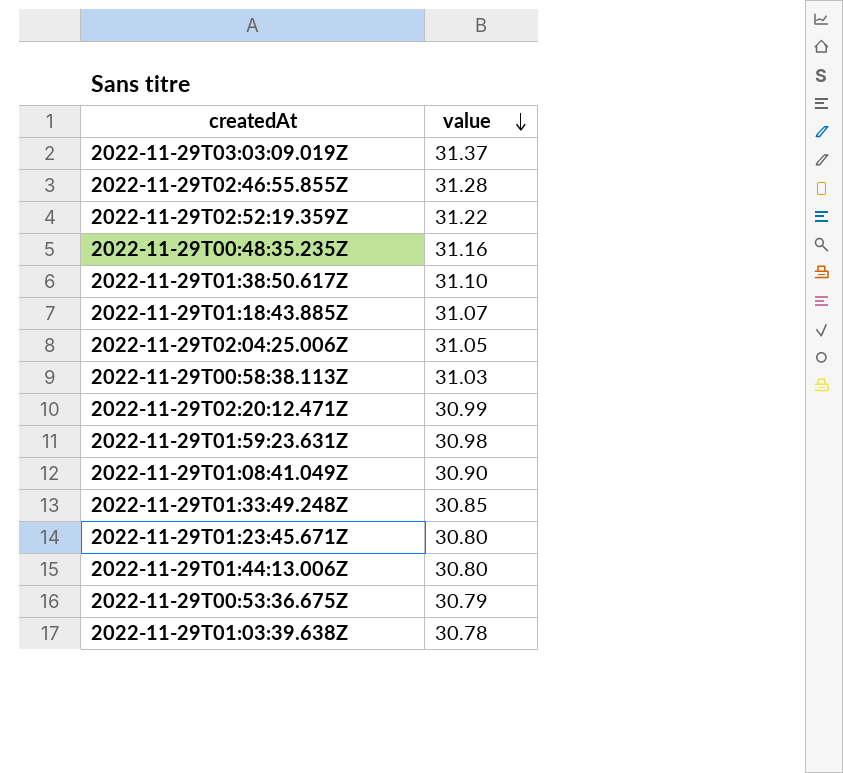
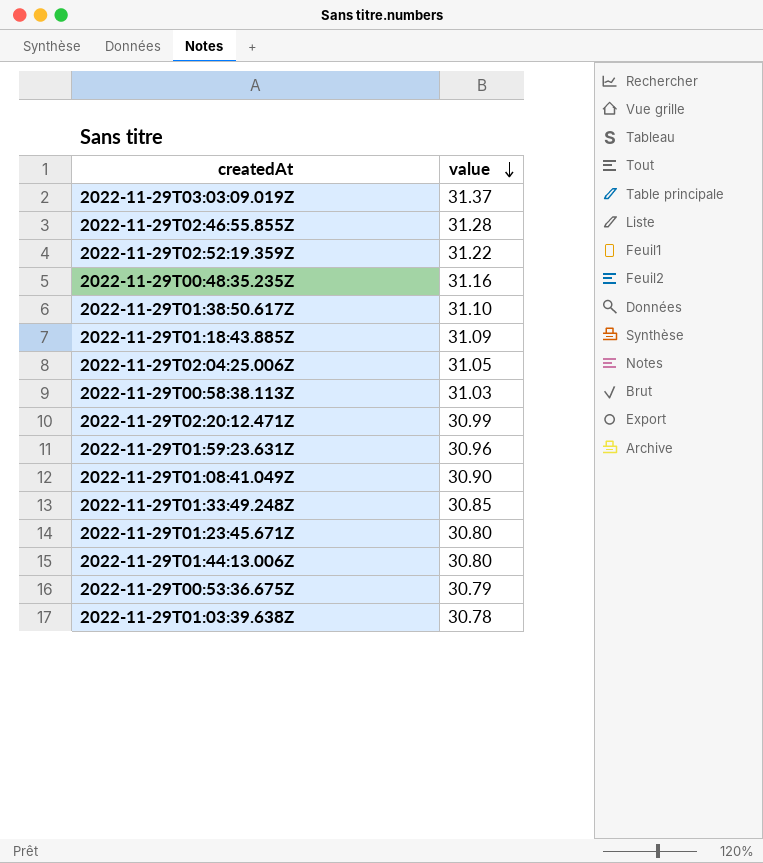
2022-11-29T01:18:43.885Z | value: 31.07 -> 31.09
2022-11-29T01:59:23.631Z | value: 30.98 -> 30.96

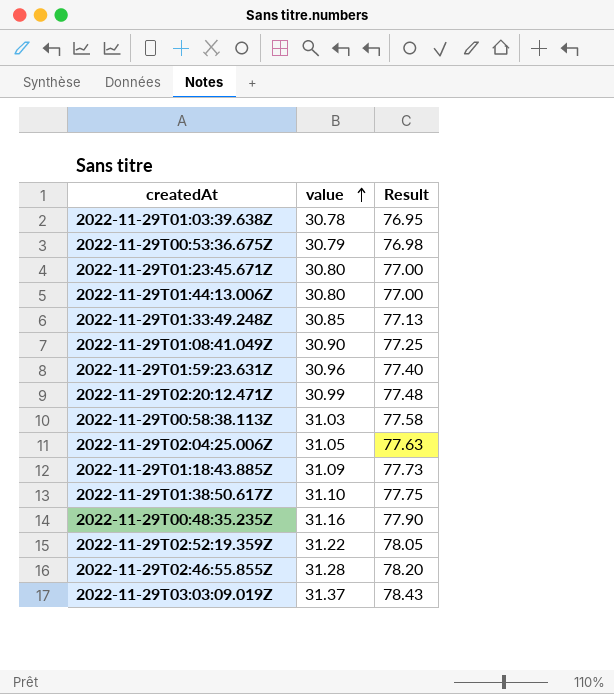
row order: value descending -> value ascending
column Result | formula: none -> [value] * 2.5

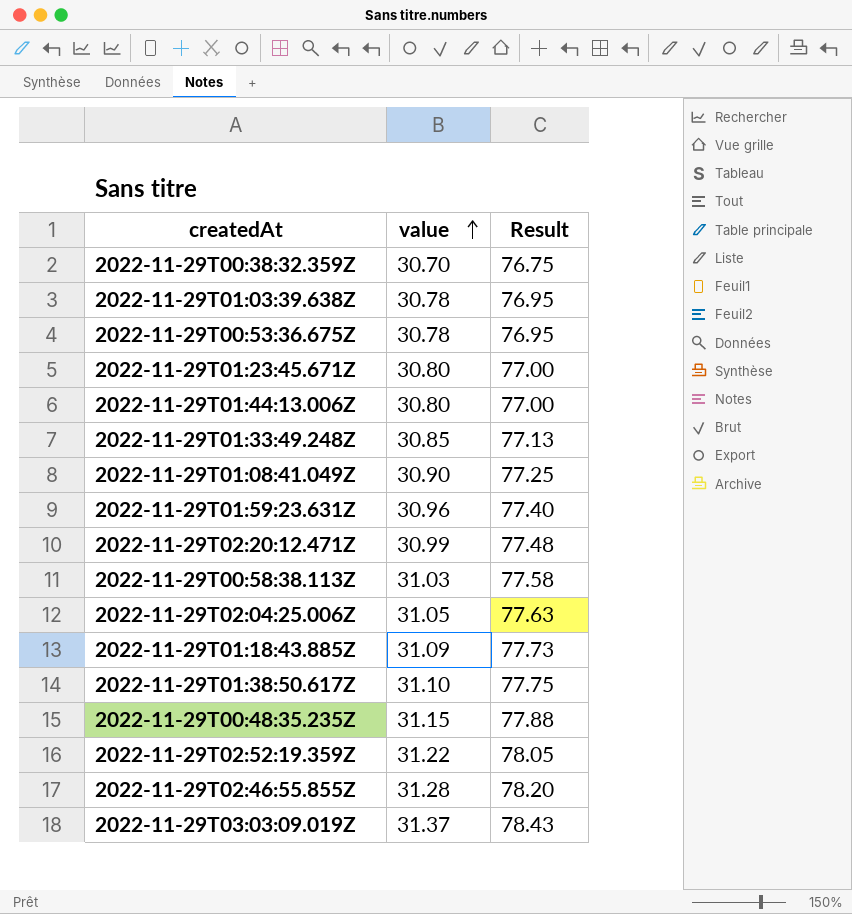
row 2022-11-29T00:38:32.359Z: none -> 30.70 | 76.75
2022-11-29T00:53:36.675Z | value: 30.79 -> 30.78
2022-11-29T00:53:36.675Z | Result: 76.98 -> 76.95
2022-11-29T00:48:35.235Z | value: 31.16 -> 31.15
2022-11-29T00:48:35.235Z | Result: 77.90 -> 77.88

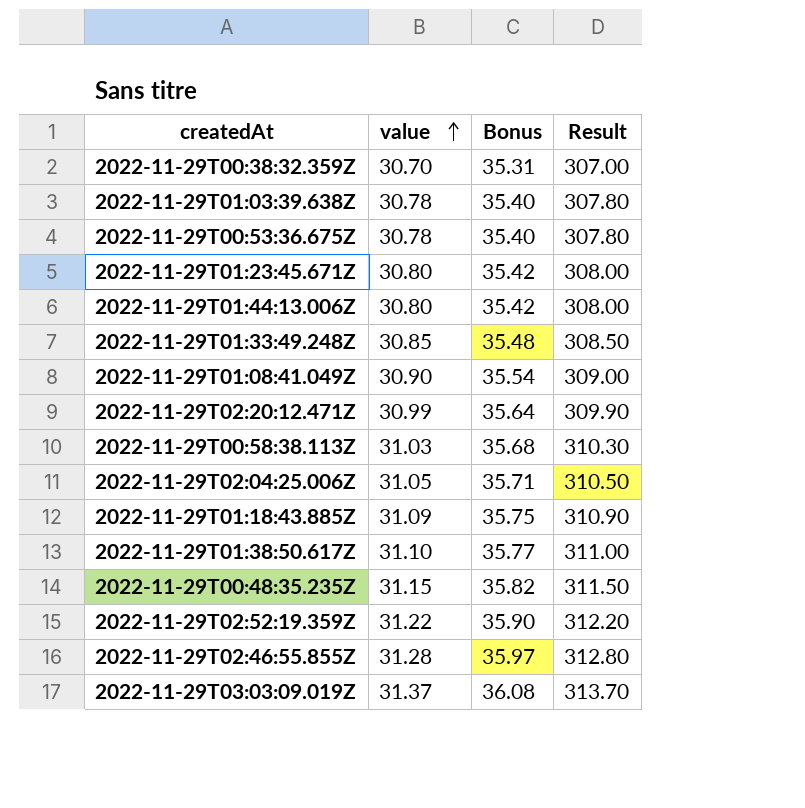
column Bonus | formula: none -> [value] * 1.15
column Result | formula: [value] * 2.5 -> [value] * 10
row 2022-11-29T01:59:23.631Z: 30.96 | 77.40 -> none

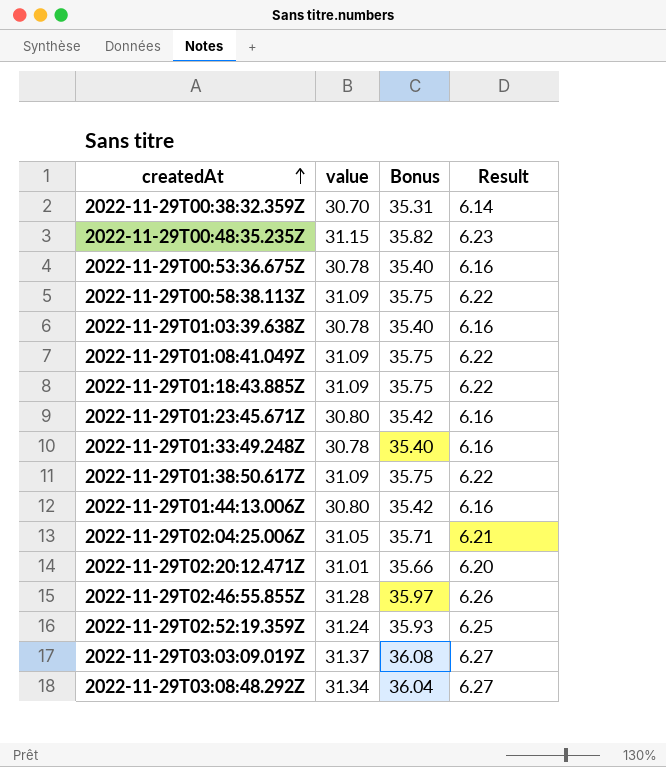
row order: value ascending -> createdAt ascending
column Result | formula: [value] * 10 -> [value] * 0.2
2022-11-29T00:58:38.113Z | value: 31.03 -> 31.09
2022-11-29T00:58:38.113Z | Bonus: 35.68 -> 35.75
2022-11-29T01:08:41.049Z | value: 30.90 -> 31.09
2022-11-29T01:08:41.049Z | Bonus: 35.54 -> 35.75
2022-11-29T01:33:49.248Z | value: 30.85 -> 30.78
2022-11-29T01:33:49.248Z | Bonus: 35.48 -> 35.40
2022-11-29T01:38:50.617Z | value: 31.10 -> 31.09
2022-11-29T01:38:50.617Z | Bonus: 35.77 -> 35.75
2022-11-29T02:20:12.471Z | value: 30.99 -> 31.01
2022-11-29T02:20:12.471Z | Bonus: 35.64 -> 35.66
2022-11-29T02:52:19.359Z | value: 31.22 -> 31.24
2022-11-29T02:52:19.359Z | Bonus: 35.90 -> 35.93
row 2022-11-29T03:08:48.292Z: none -> 31.34 | 36.04 | 6.27

